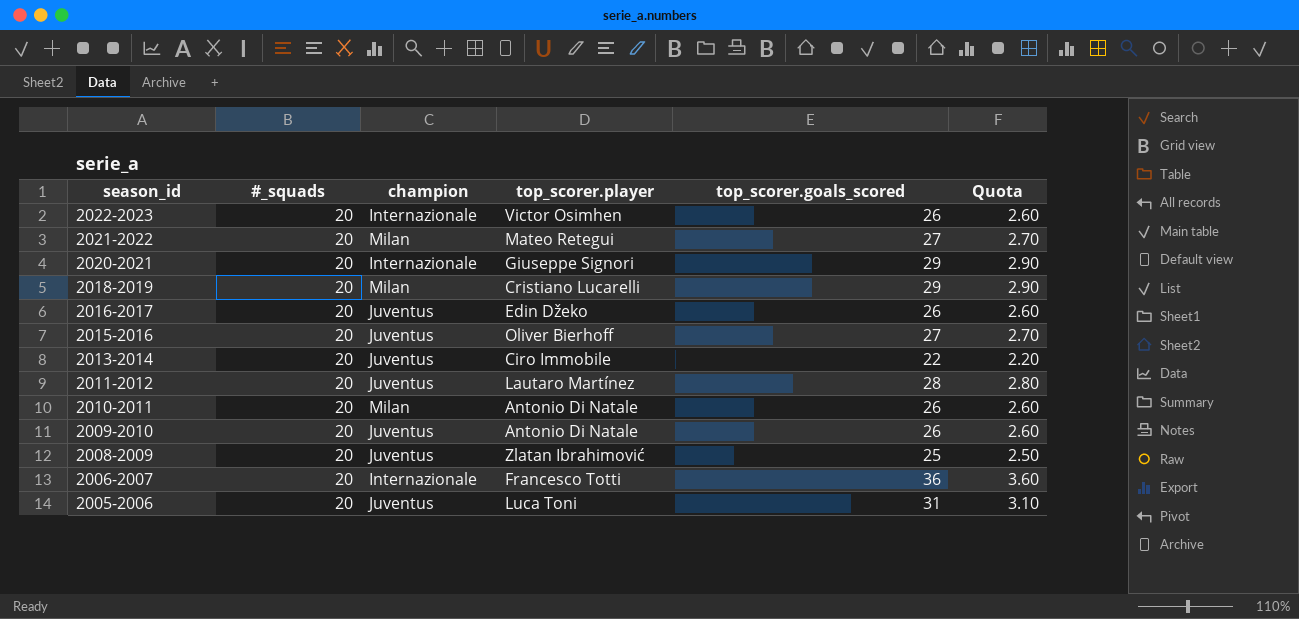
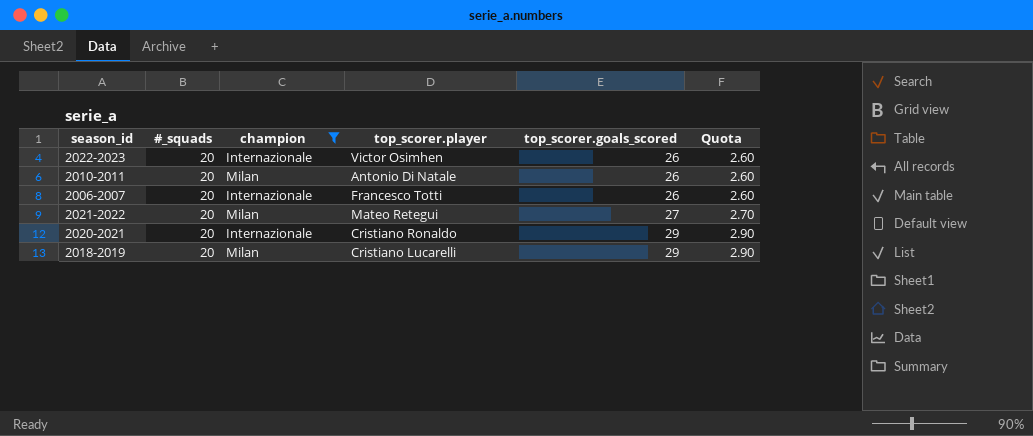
filter: none -> champion != Juventus
row order: season_id descending -> top_scorer.goals_scored ascending
2006-2007 | top_scorer.goals_scored: 36 -> 26
2006-2007 | Quota: 3.60 -> 2.60
2020-2021 | top_scorer.player: Giuseppe Signori -> Cristiano Ronaldo

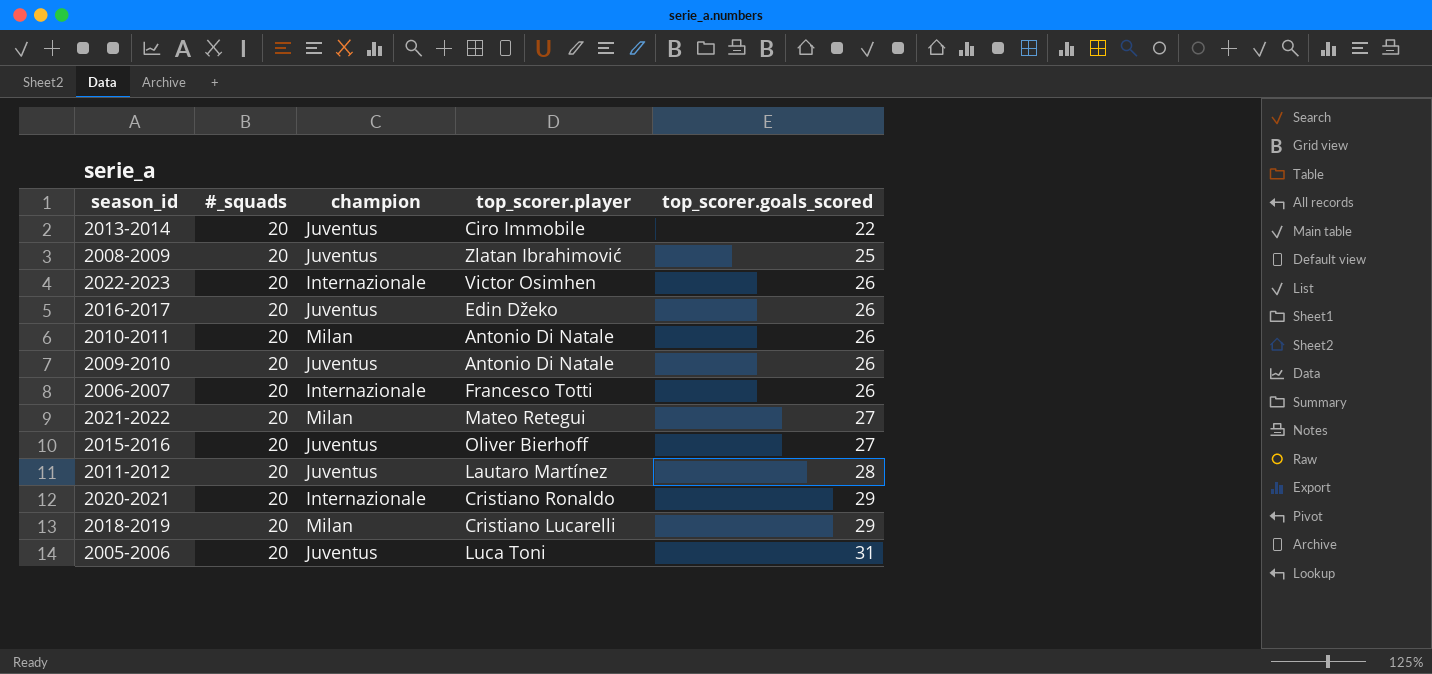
filter: champion != Juventus -> none
column Quota | formula: [top_scorer.goals_scored] * 0.1 -> none

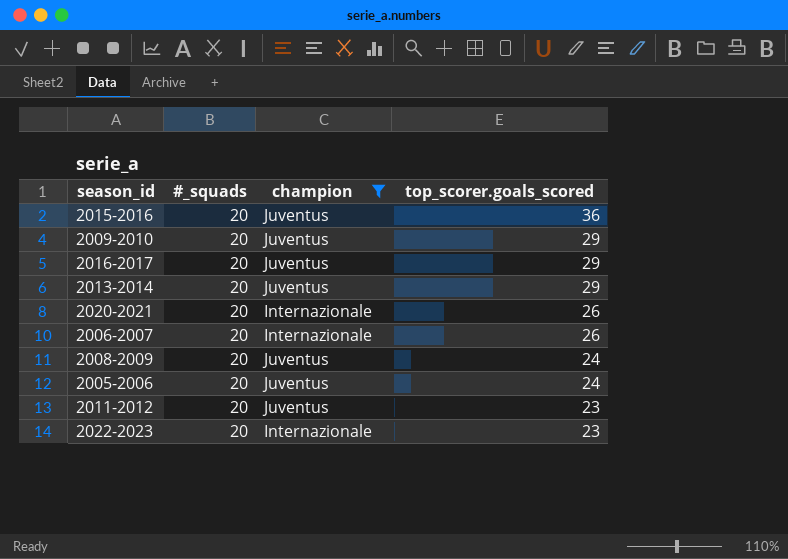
filter: none -> champion != Milan
row order: top_scorer.goals_scored ascending -> top_scorer.goals_scored descending
column top_scorer.player | position: 4 -> none
2015-2016 | top_scorer.goals_scored: 27 -> 36
2009-2010 | top_scorer.goals_scored: 26 -> 29
2016-2017 | top_scorer.goals_scored: 26 -> 29
2013-2014 | top_scorer.goals_scored: 22 -> 29
2020-2021 | top_scorer.goals_scored: 29 -> 26
2008-2009 | top_scorer.goals_scored: 25 -> 24
2005-2006 | top_scorer.goals_scored: 31 -> 24
2011-2012 | top_scorer.goals_scored: 28 -> 23
2022-2023 | top_scorer.goals_scored: 26 -> 23

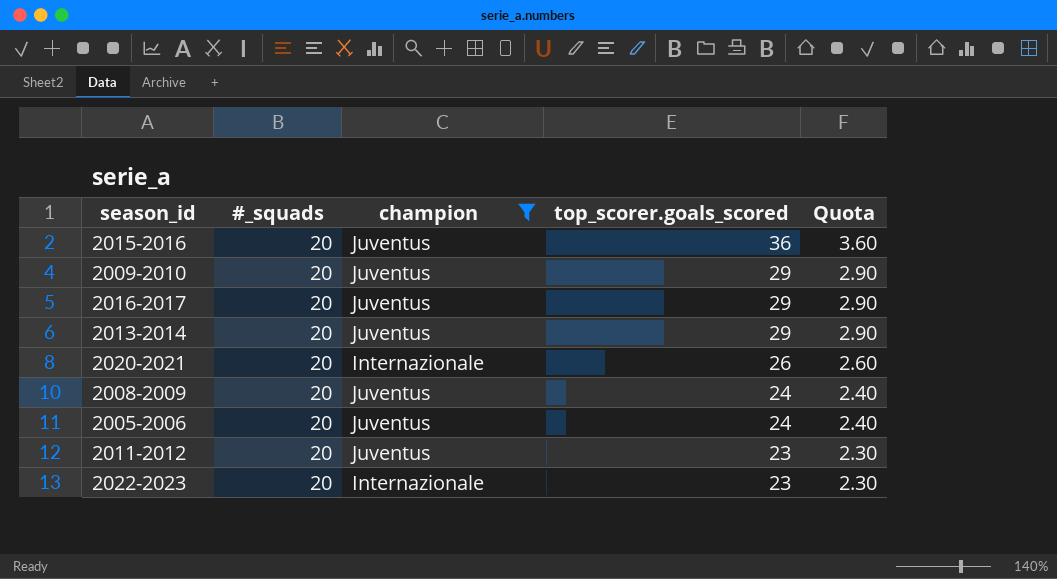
column Quota | formula: none -> [top_scorer.goals_scored] * 0.1
row 2006-2007: 20 | Internazionale | 26 -> none

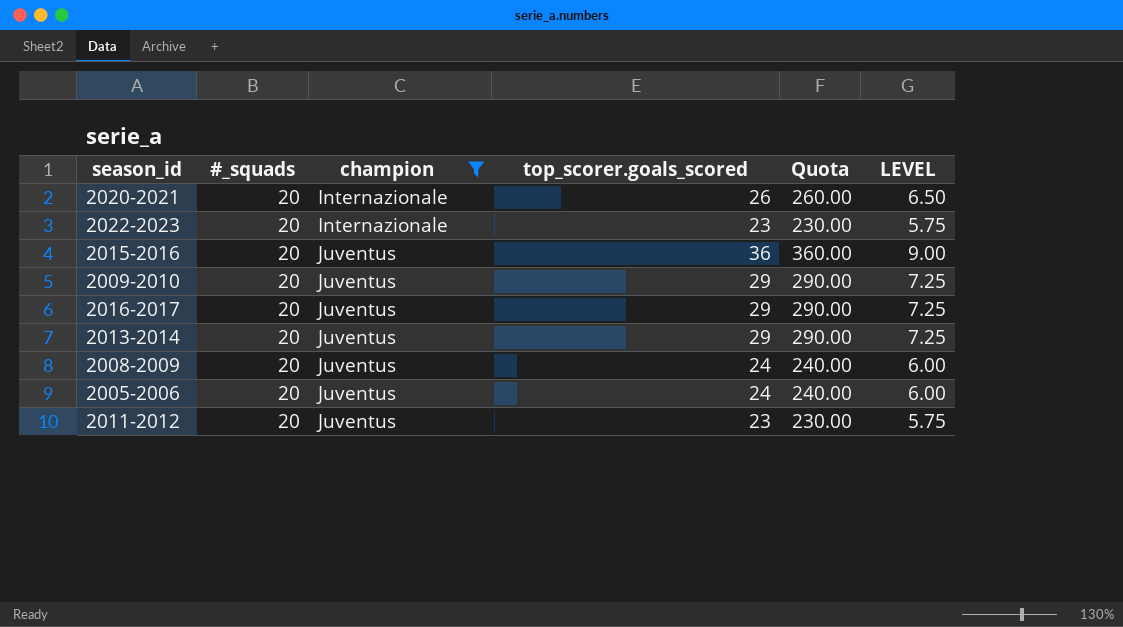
row order: top_scorer.goals_scored descending -> champion ascending
column Quota | formula: [top_scorer.goals_scored] * 0.1 -> [top_scorer.goals_scored] * 10
column LEVEL | formula: none -> [top_scorer.goals_scored] * 0.25

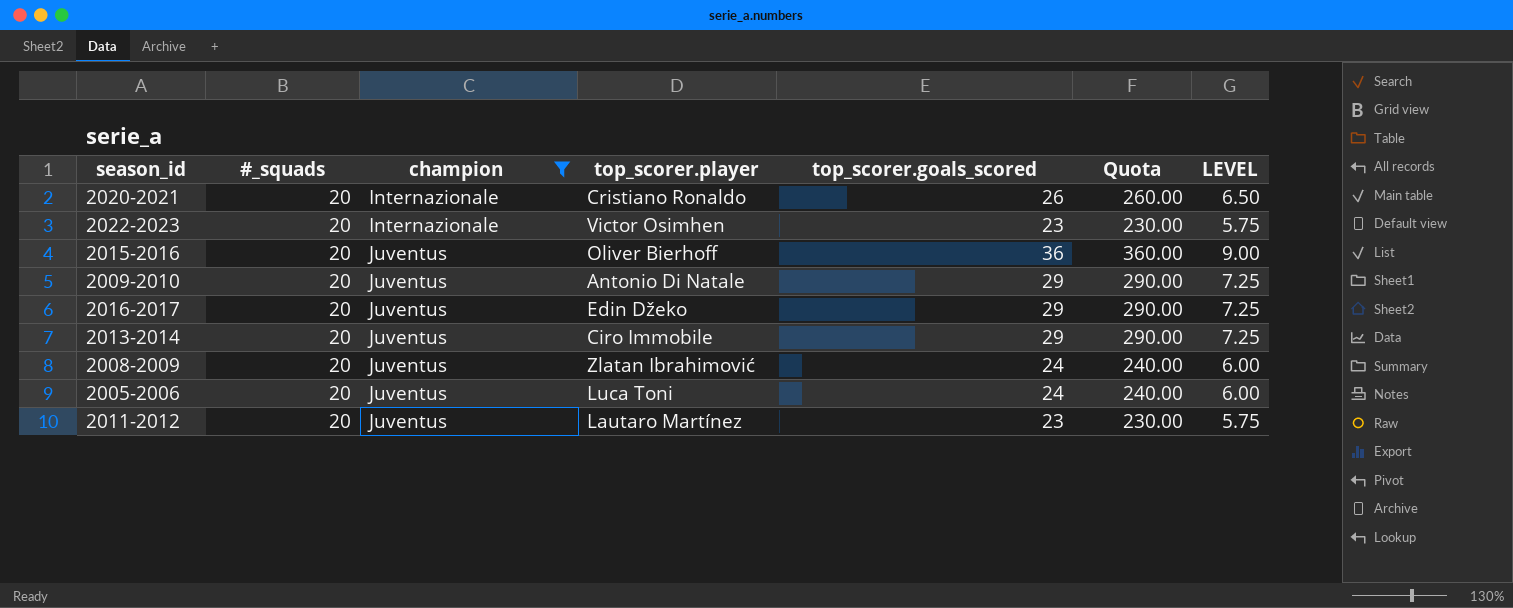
column top_scorer.player | position: none -> 4

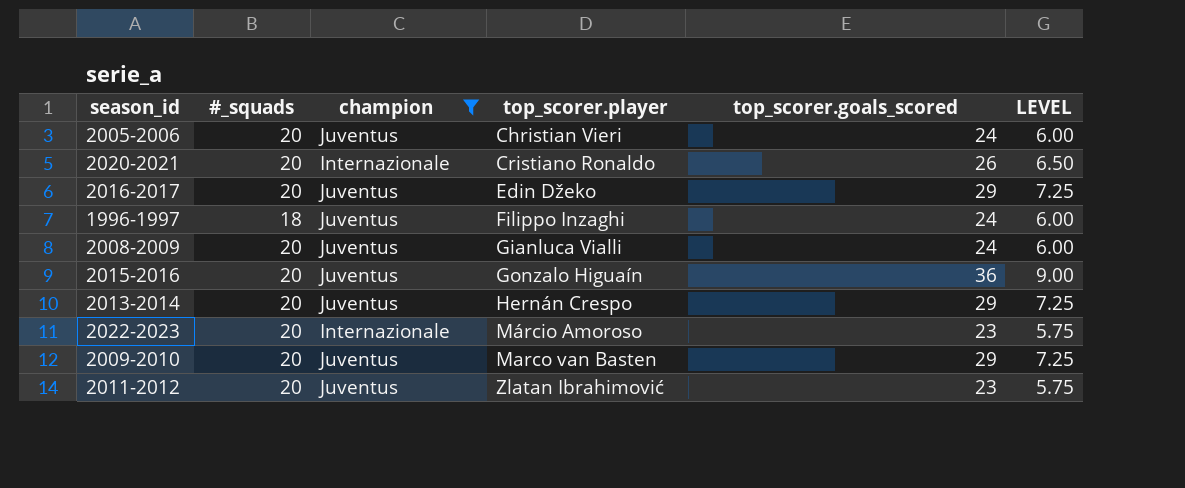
row order: champion ascending -> top_scorer.player ascending
column Quota | formula: [top_scorer.goals_scored] * 10 -> none
2005-2006 | top_scorer.player: Luca Toni -> Christian Vieri
row 1996-1997: none -> 18 | Juventus | Filippo Inzaghi | 24 | 6.00
2008-2009 | top_scorer.player: Zlatan Ibrahimović -> Gianluca Vialli
2015-2016 | top_scorer.player: Oliver Bierhoff -> Gonzalo Higuaín
2013-2014 | top_scorer.player: Ciro Immobile -> Hernán Crespo
2022-2023 | top_scorer.player: Victor Osimhen -> Márcio Amoroso
2009-2010 | top_scorer.player: Antonio Di Natale -> Marco van Basten
2011-2012 | top_scorer.player: Lautaro Martínez -> Zlatan Ibrahimović

